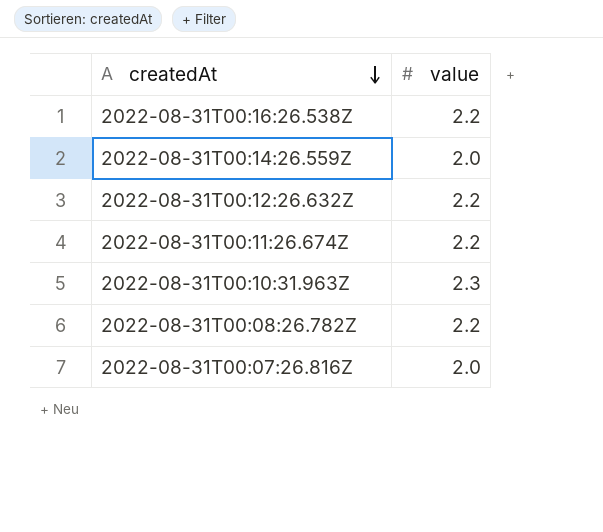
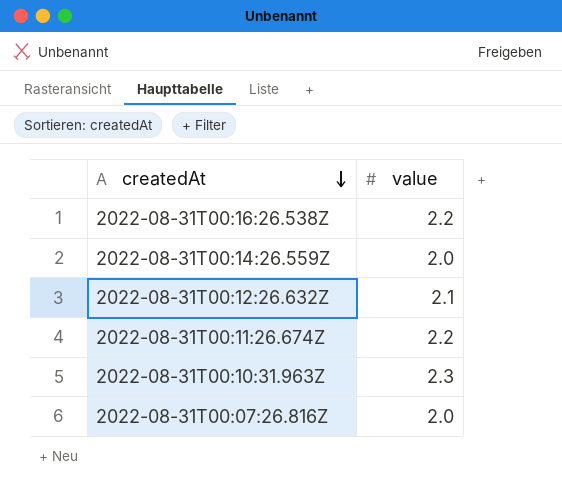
row 2022-08-31T00:08:26.782Z: 2.2 -> none
2022-08-31T00:12:26.632Z | value: 2.2 -> 2.1

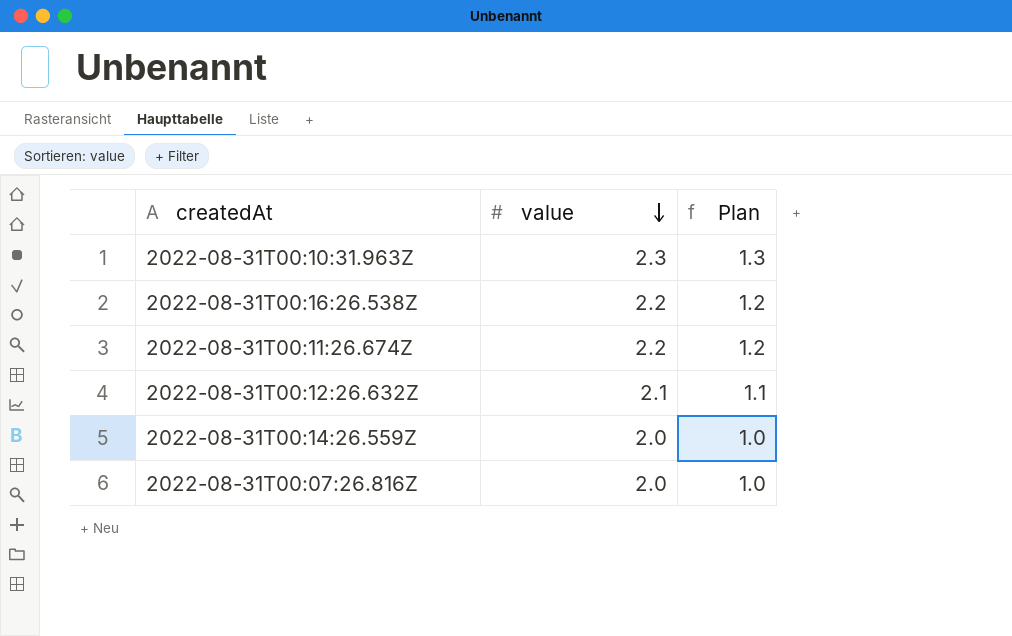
row order: createdAt descending -> value descending
column Plan | formula: none -> [value] - 1

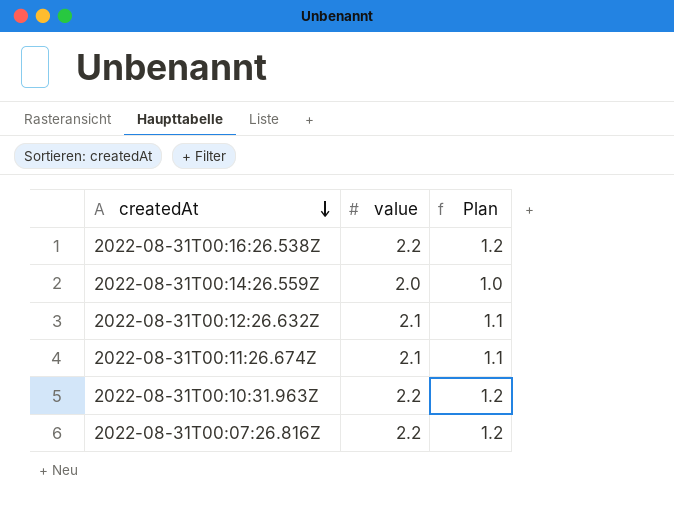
row order: value descending -> createdAt descending
2022-08-31T00:11:26.674Z | value: 2.2 -> 2.1
2022-08-31T00:11:26.674Z | Plan: 1.2 -> 1.1
2022-08-31T00:10:31.963Z | value: 2.3 -> 2.2
2022-08-31T00:10:31.963Z | Plan: 1.3 -> 1.2
2022-08-31T00:07:26.816Z | value: 2.0 -> 2.2
2022-08-31T00:07:26.816Z | Plan: 1.0 -> 1.2

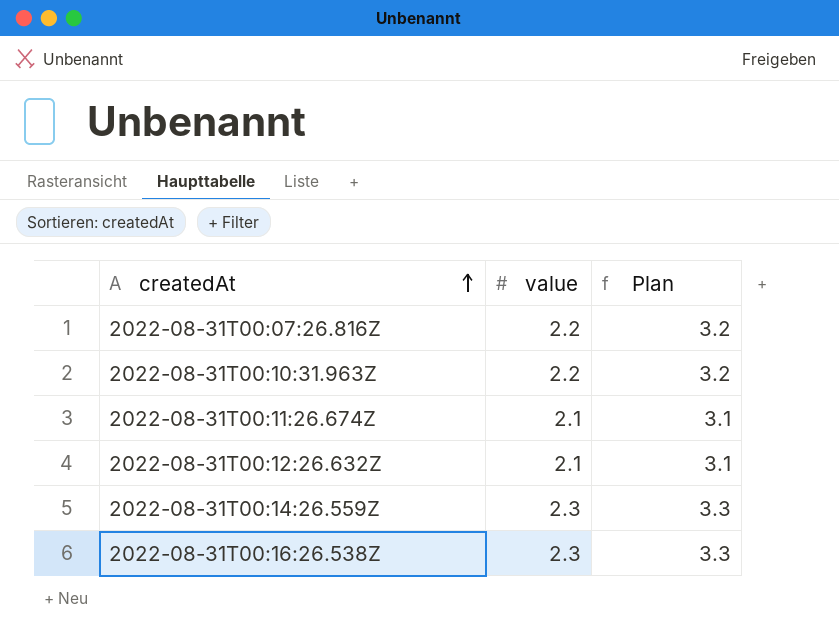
row order: createdAt descending -> createdAt ascending
column Plan | formula: [value] - 1 -> [value] + 1
2022-08-31T00:14:26.559Z | value: 2.0 -> 2.3
2022-08-31T00:16:26.538Z | value: 2.2 -> 2.3

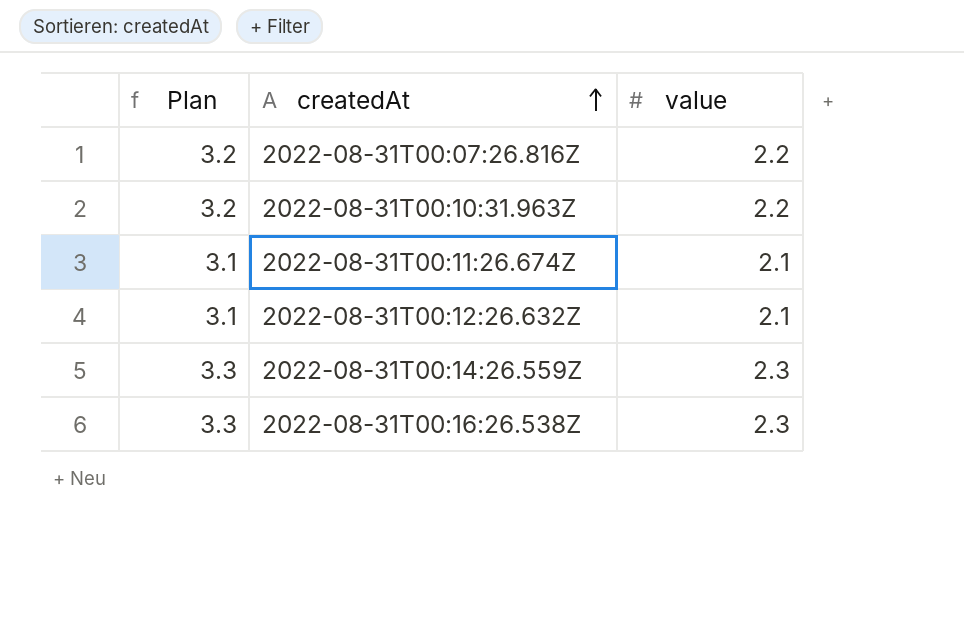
column Plan | position: 3 -> 1

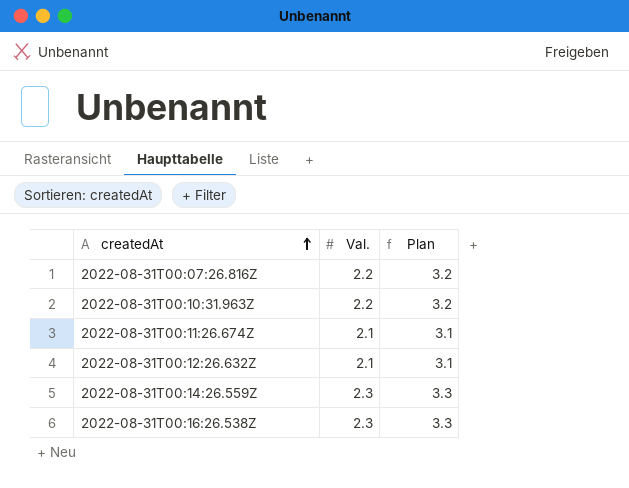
column name: value -> Val.
column Plan | position: 1 -> 3

